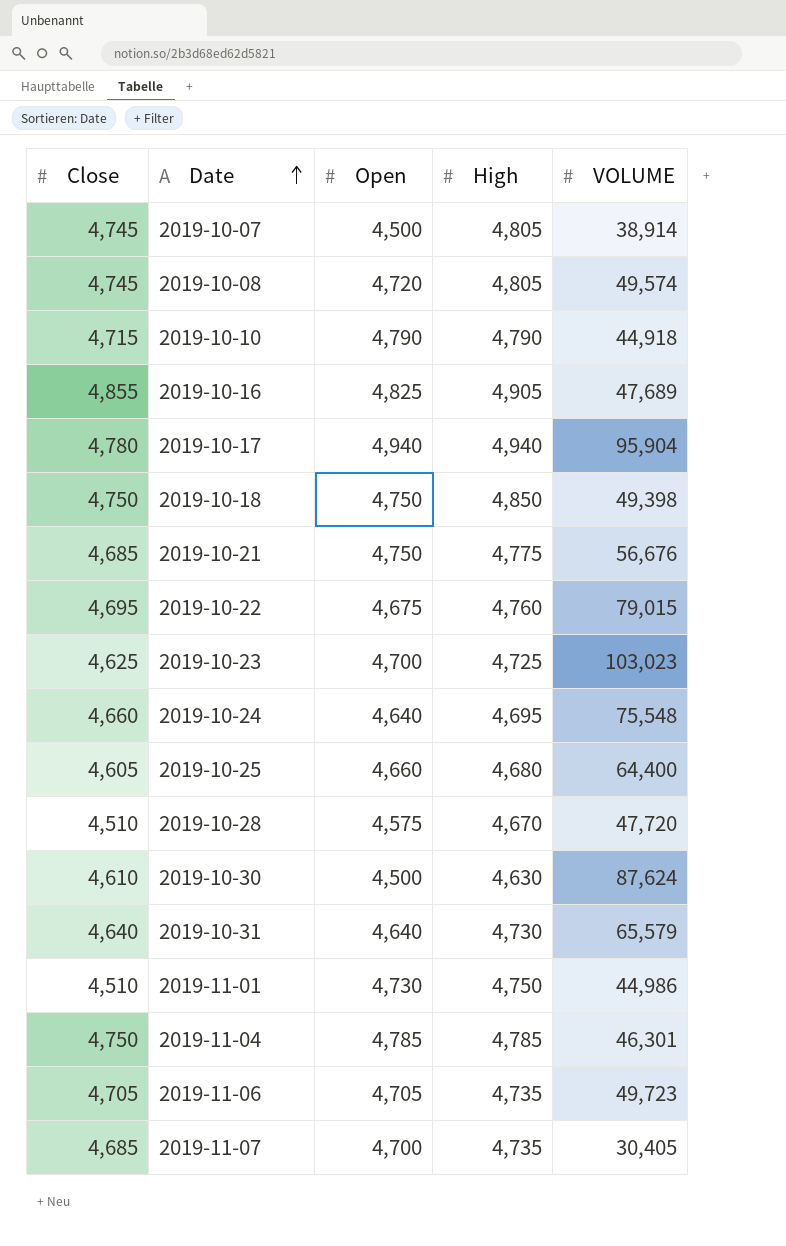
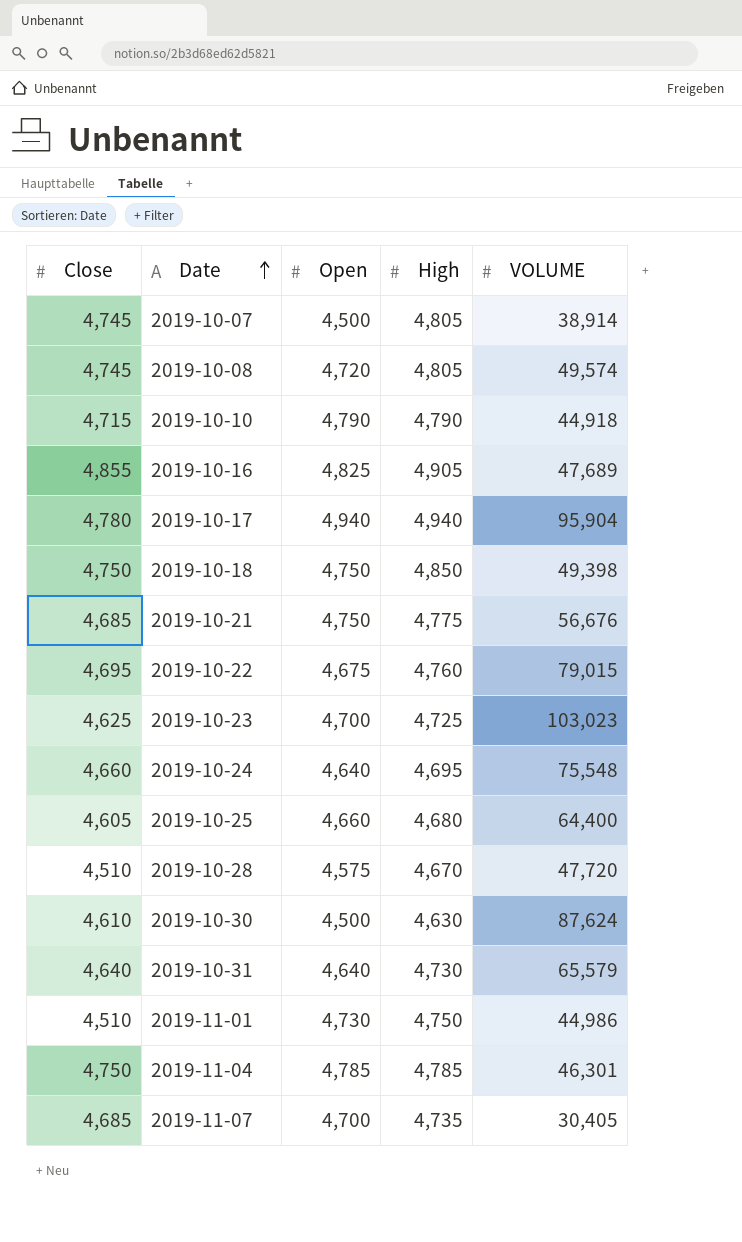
row 2019-11-06: 4,705 | 4,705 | 4,735 | 49,723 -> none

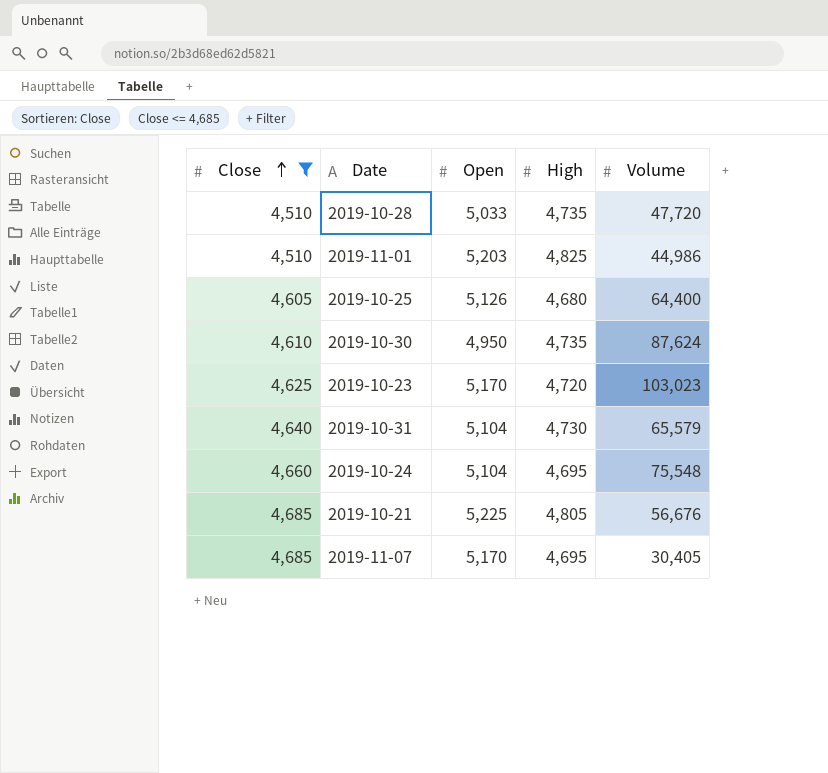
filter: none -> Close <= 4,685
row order: Date ascending -> Close ascending
column name: VOLUME -> Volume
2019-10-28 | Open: 4,575 -> 5,033
2019-10-28 | High: 4,670 -> 4,735
2019-11-01 | Open: 4,730 -> 5,203
2019-11-01 | High: 4,750 -> 4,825
2019-10-25 | Open: 4,660 -> 5,126
2019-10-30 | Open: 4,500 -> 4,950
2019-10-30 | High: 4,630 -> 4,735
2019-10-23 | Open: 4,700 -> 5,170
2019-10-23 | High: 4,725 -> 4,720
2019-10-31 | Open: 4,640 -> 5,104
2019-10-24 | Open: 4,640 -> 5,104
2019-10-21 | Open: 4,750 -> 5,225
2019-10-21 | High: 4,775 -> 4,805
2019-11-07 | Open: 4,700 -> 5,170
2019-11-07 | High: 4,735 -> 4,695

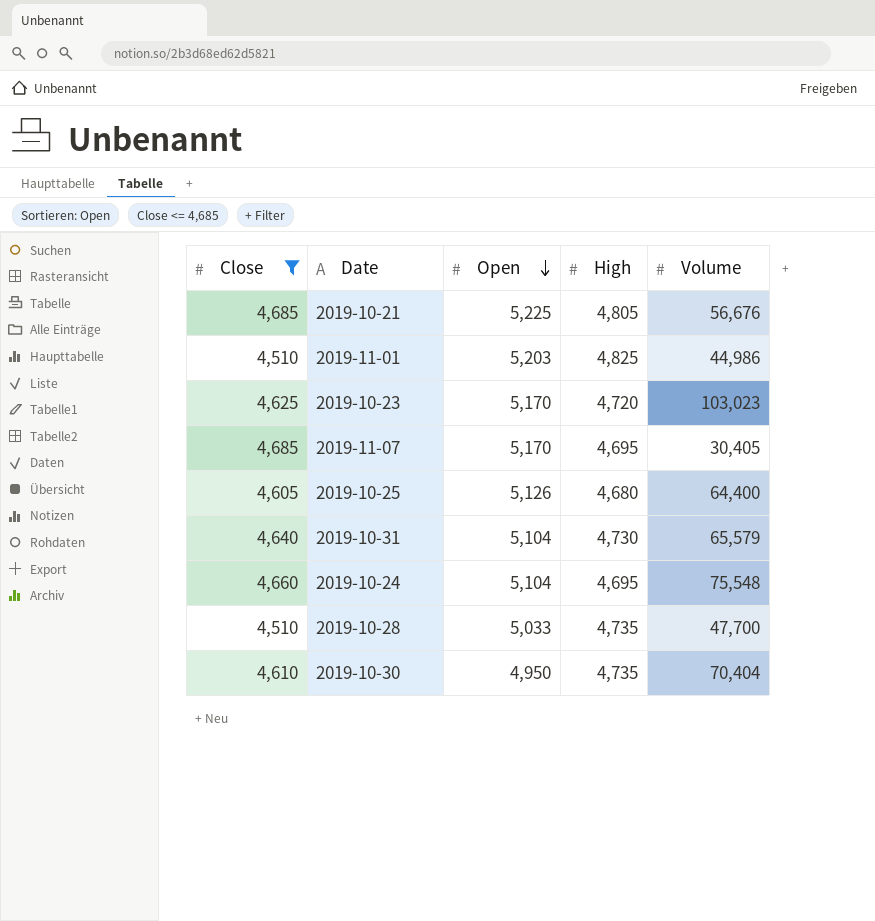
row order: Close ascending -> Open descending
2019-10-28 | Volume: 47,720 -> 47,700
2019-10-30 | Volume: 87,624 -> 70,404

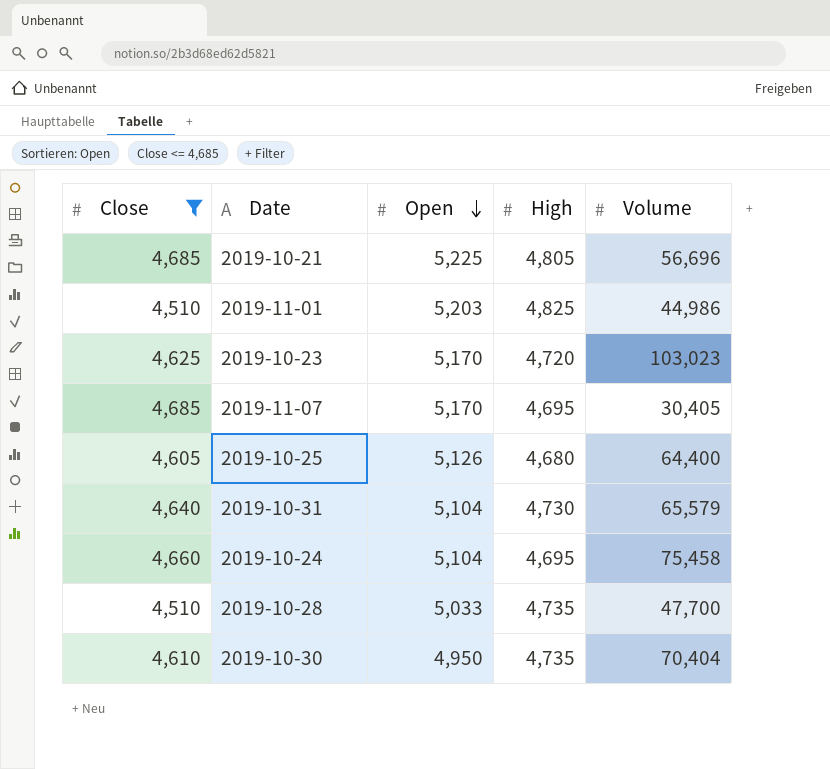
2019-10-21 | Volume: 56,676 -> 56,696
2019-10-24 | Volume: 75,548 -> 75,458

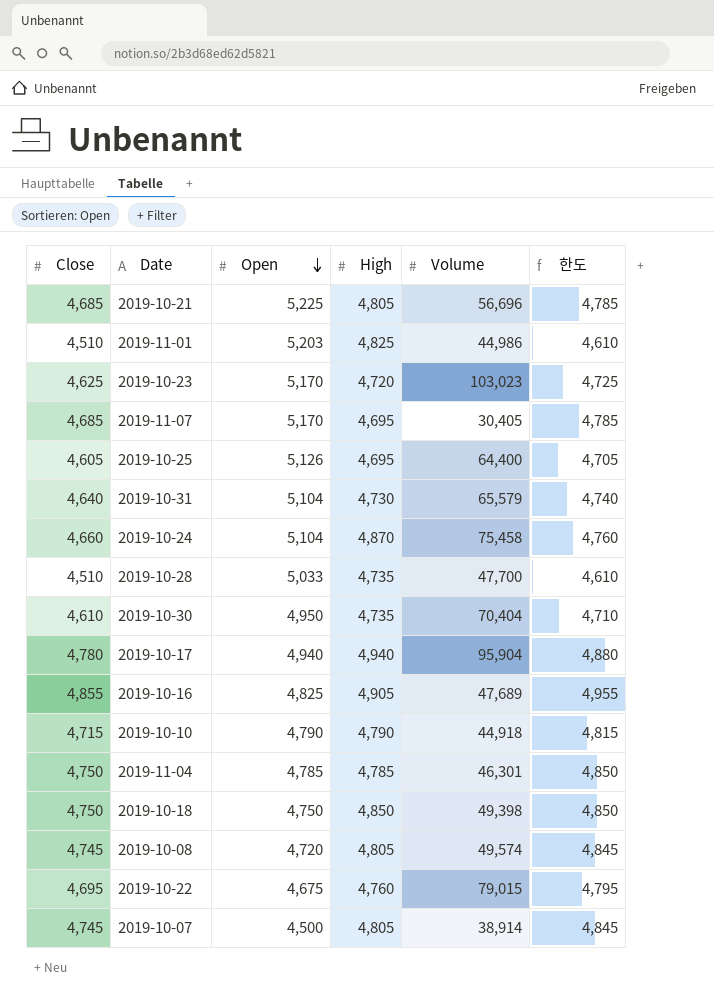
filter: Close <= 4,685 -> none
column 한도 | formula: none -> [Close] + 100
2019-10-25 | High: 4,680 -> 4,695
2019-10-24 | High: 4,695 -> 4,870

